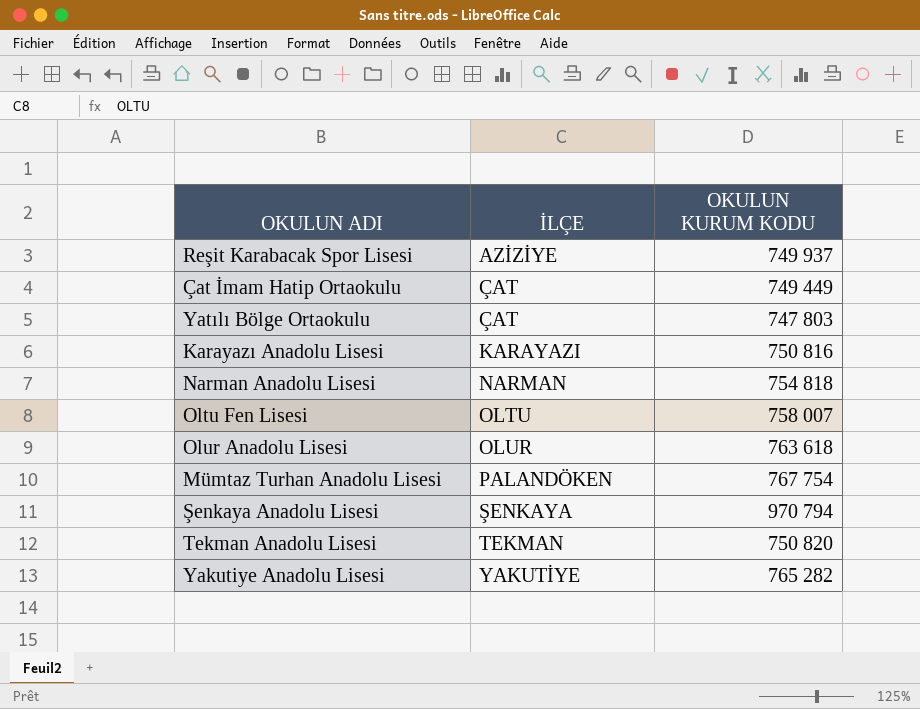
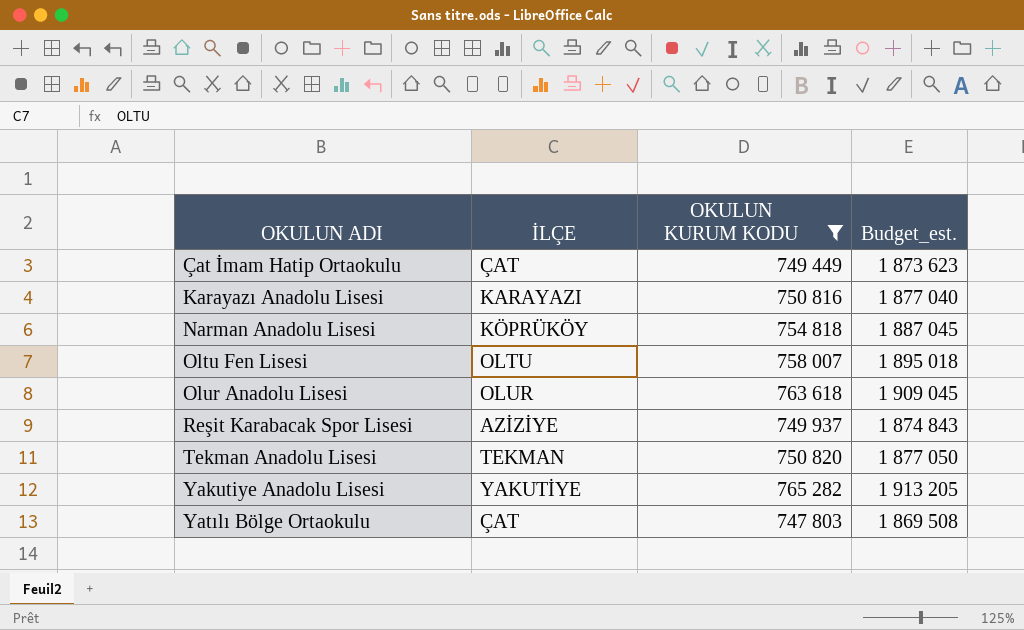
filter: none -> OKULUN KURUM KODU <= 765 282
row order: İLÇE ascending -> OKULUN ADI ascending
column Budget_est. | formula: none -> [OKULUN KURUM KODU] * 2,5
Narman Anadolu Lisesi | İLÇE: NARMAN -> KÖPRÜKÖY

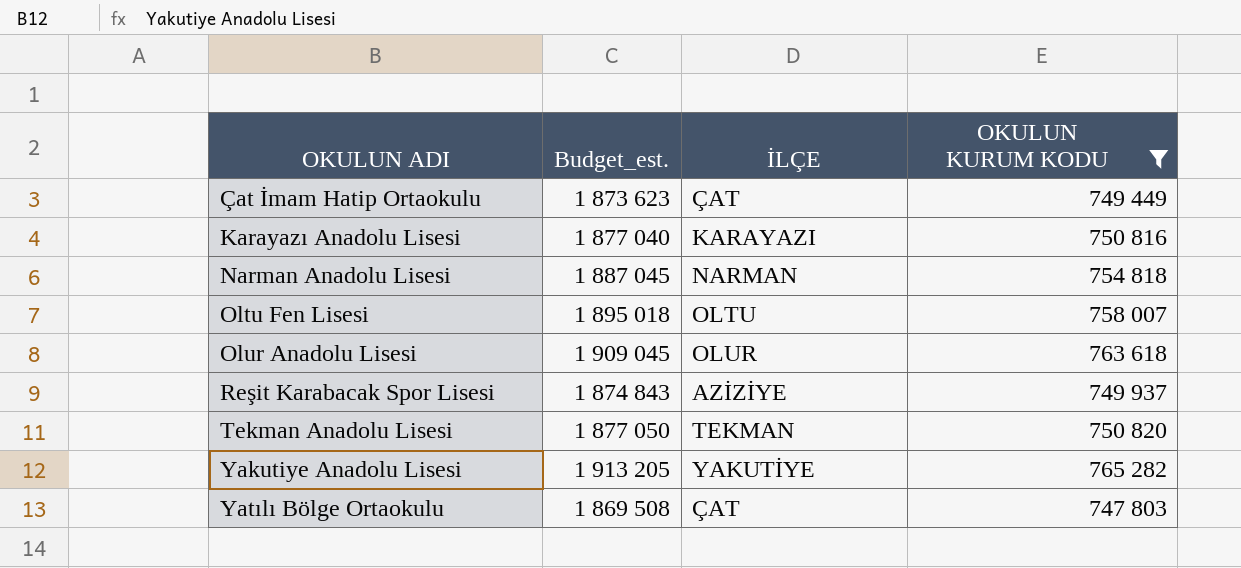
column Budget_est. | position: 4 -> 2
Narman Anadolu Lisesi | İLÇE: KÖPRÜKÖY -> NARMAN

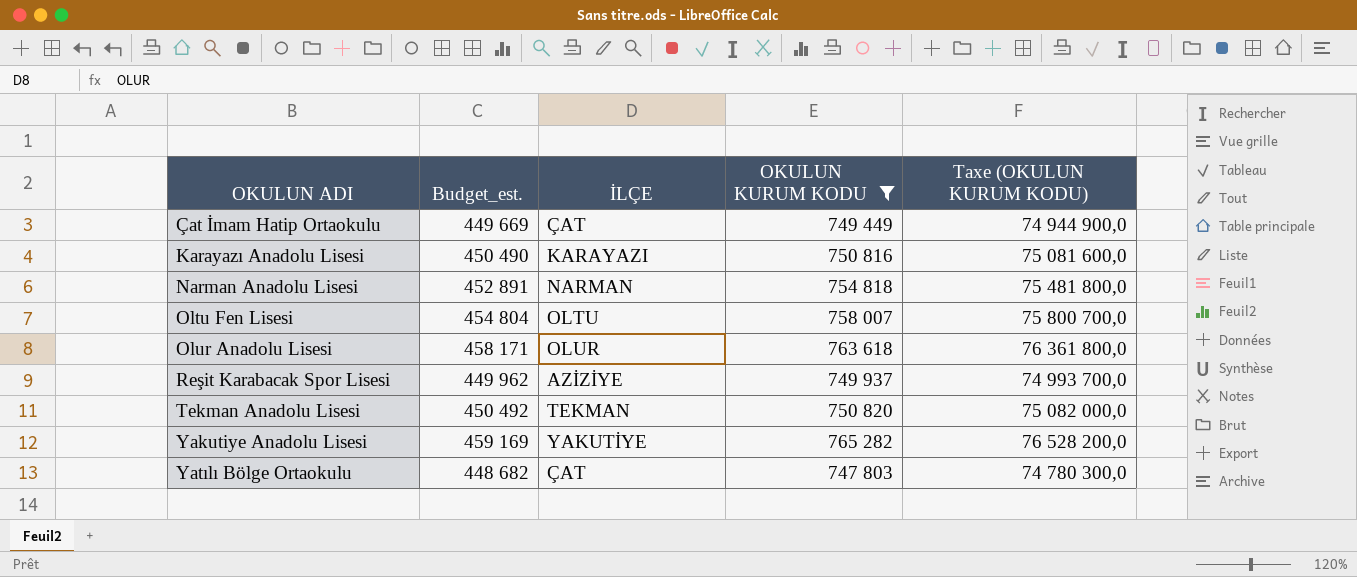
column Budget_est. | formula: [OKULUN KURUM KODU] * 2,5 -> [OKULUN KURUM KODU] * 0,6
column Taxe (OKULUN KURUM KODU) | formula: none -> [OKULUN KURUM KODU] * 100

